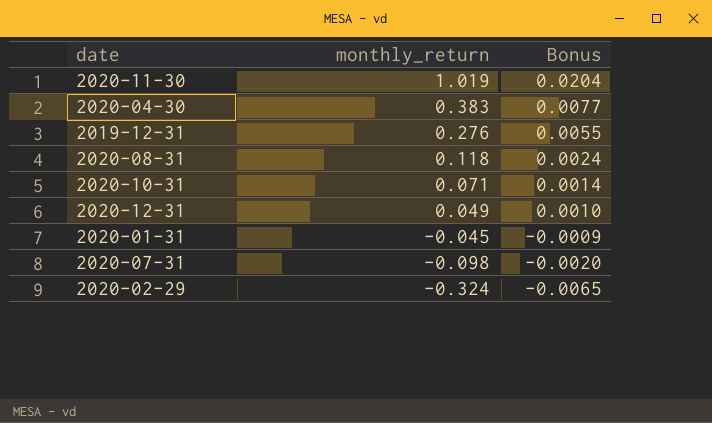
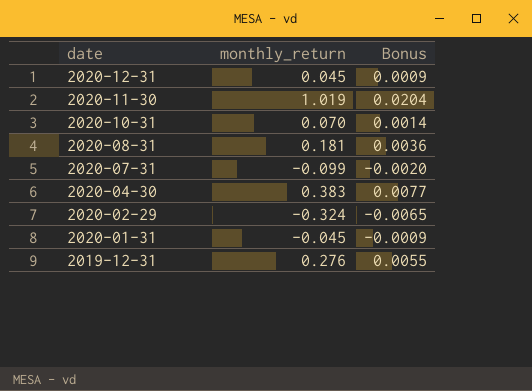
row order: monthly_return descending -> date descending
2020-12-31 | monthly_return: 0.049 -> 0.045
2020-12-31 | Bonus: 0.0010 -> 0.0009
2020-10-31 | monthly_return: 0.071 -> 0.070
2020-08-31 | monthly_return: 0.118 -> 0.181
2020-08-31 | Bonus: 0.0024 -> 0.0036
2020-07-31 | monthly_return: -0.098 -> -0.099

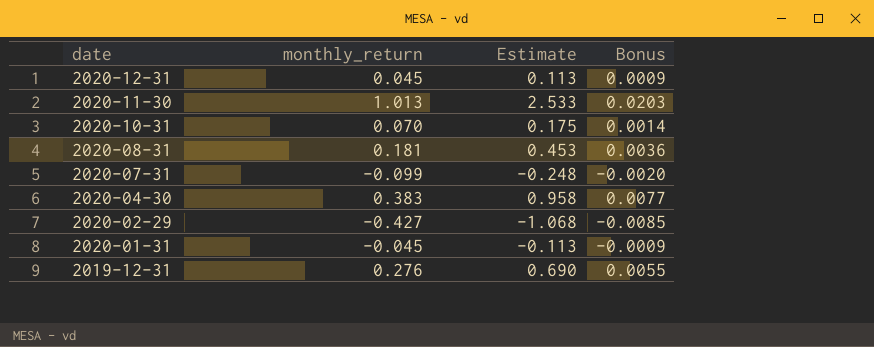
column Estimate | formula: none -> [monthly_return] * 2.5
2020-11-30 | monthly_return: 1.019 -> 1.013
2020-11-30 | Bonus: 0.0204 -> 0.0203
2020-02-29 | monthly_return: -0.324 -> -0.427
2020-02-29 | Bonus: -0.0065 -> -0.0085

